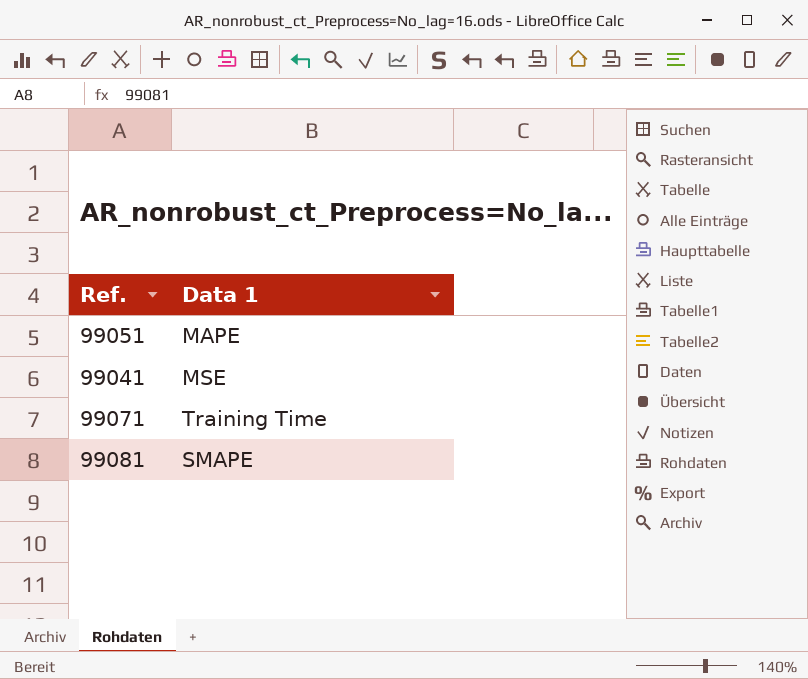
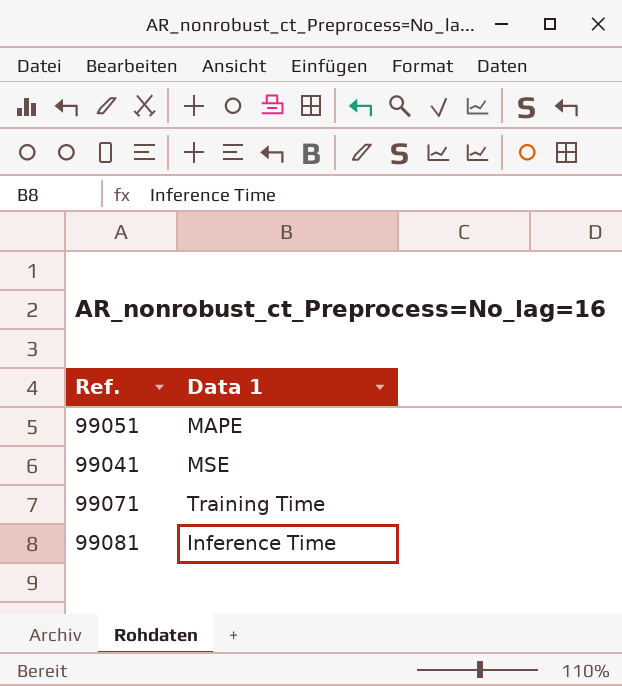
99081 | Data 1: SMAPE -> Inference Time

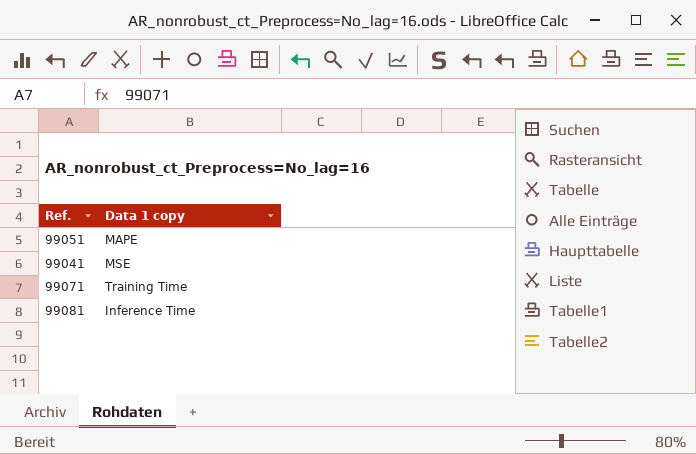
column name: Data 1 -> Data 1 copy

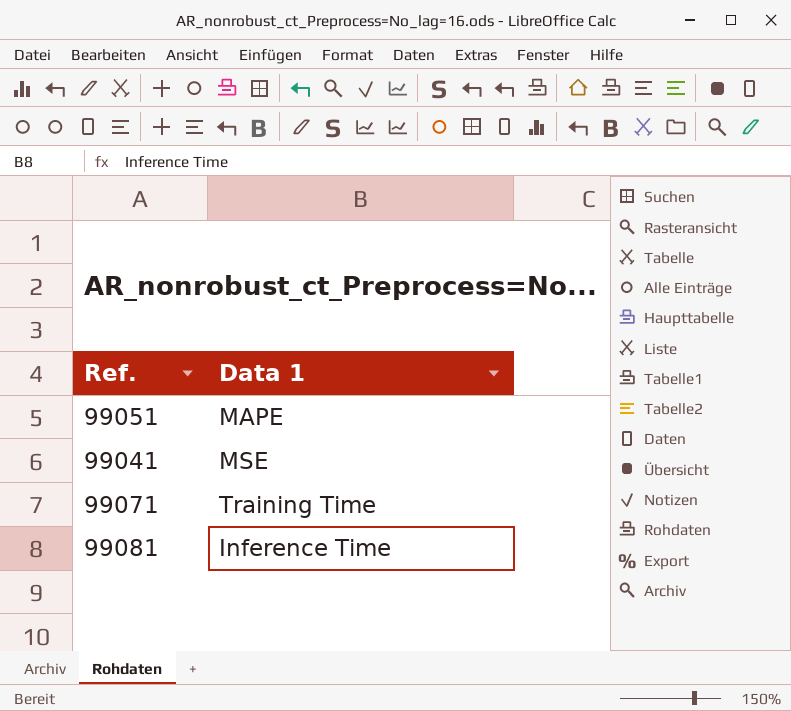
column name: Data 1 copy -> Data 1

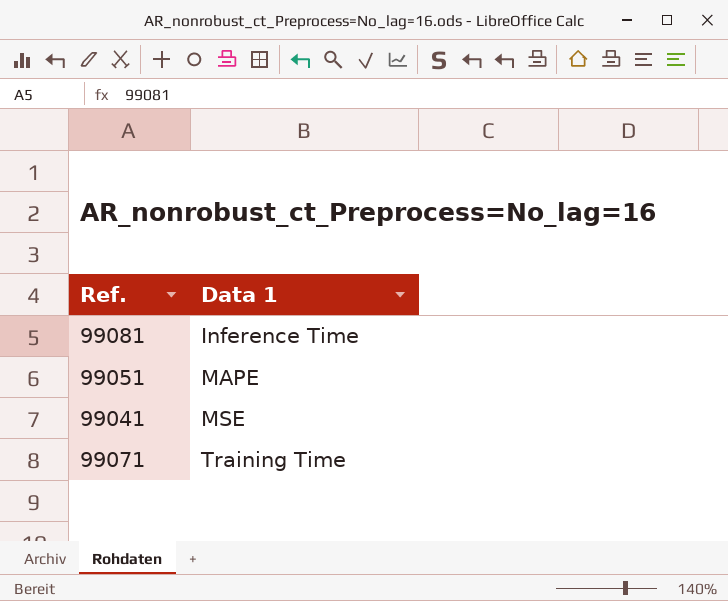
row order: none -> Data 1 ascending

